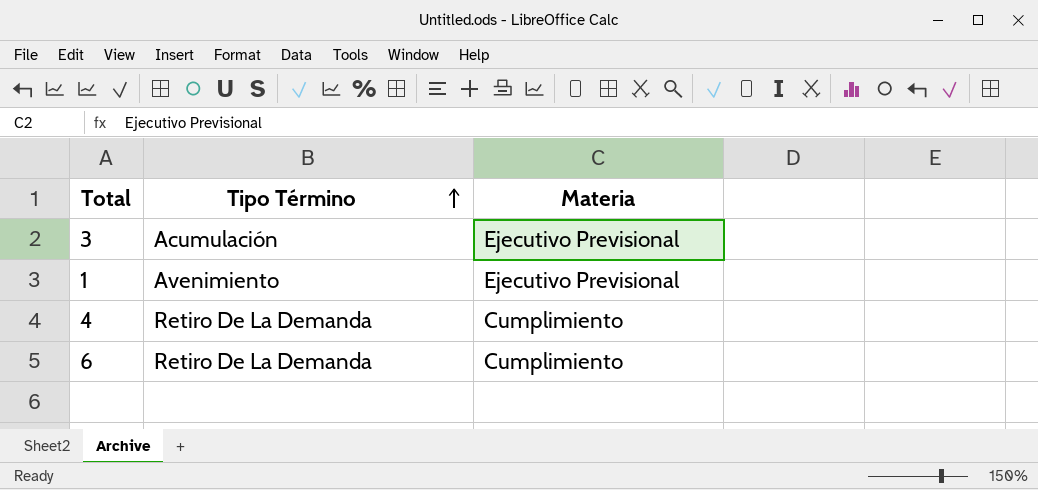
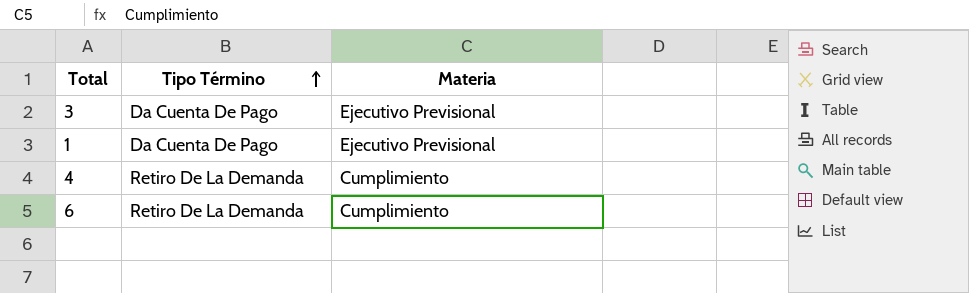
3 | Tipo Término: Acumulación -> Da Cuenta De Pago
1 | Tipo Término: Avenimiento -> Da Cuenta De Pago

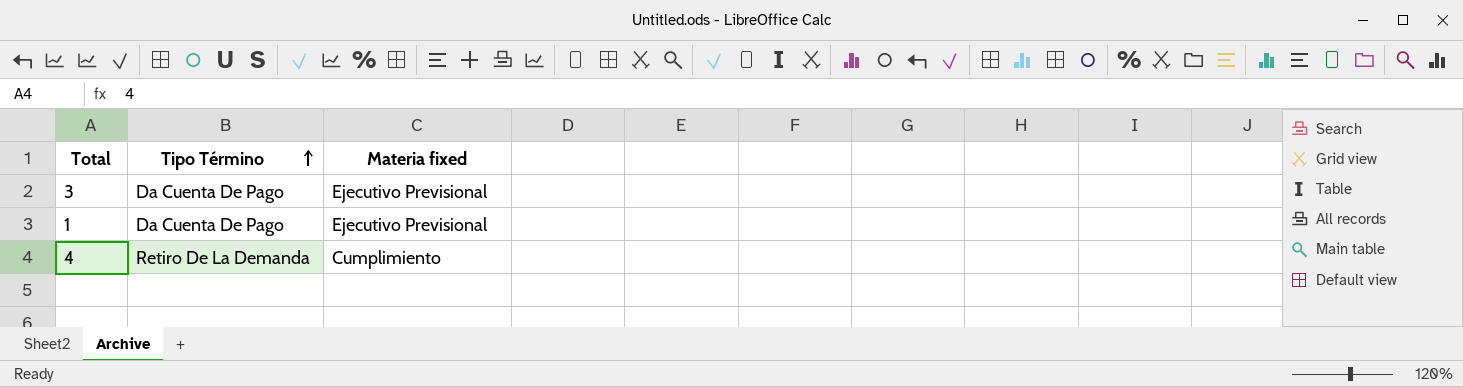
column name: Materia -> Materia fixed
row 6: Retiro De La Demanda | Cumplimiento -> none

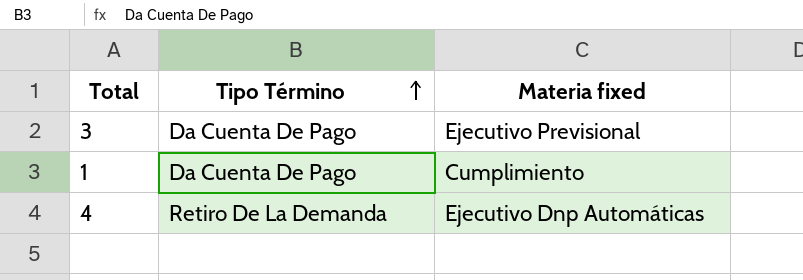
1 | Materia fixed: Ejecutivo Previsional -> Cumplimiento
4 | Materia fixed: Cumplimiento -> Ejecutivo Dnp Automáticas

